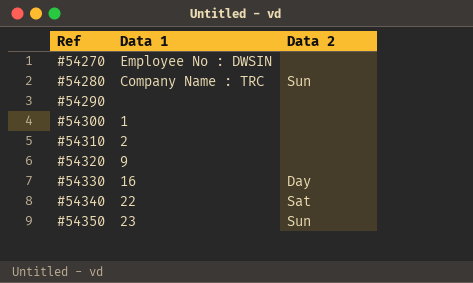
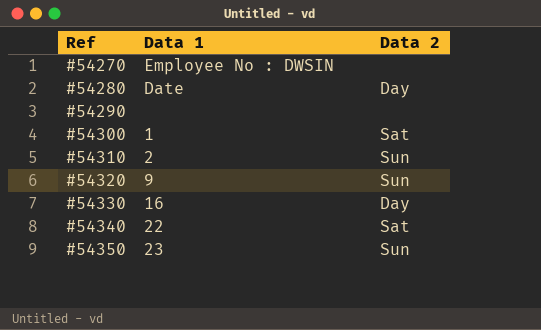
#54280 | Data 1: Company Name : TRC -> Date
#54280 | Data 2: Sun -> Day
#54300 | Data 2: none -> Sat
#54310 | Data 2: none -> Sun
#54320 | Data 2: none -> Sun

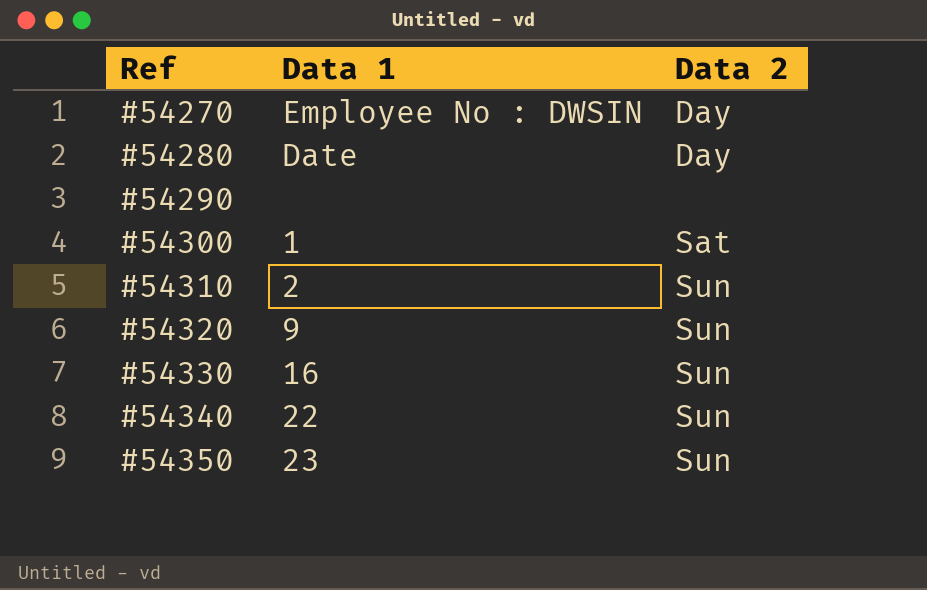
#54270 | Data 2: none -> Day
#54330 | Data 2: Day -> Sun
#54340 | Data 2: Sat -> Sun

